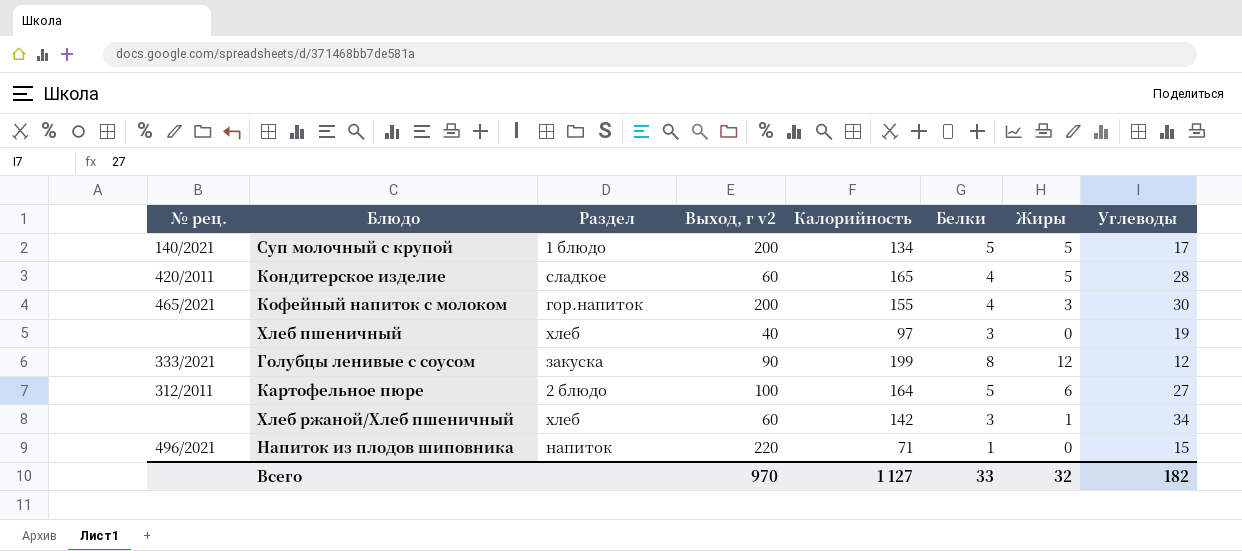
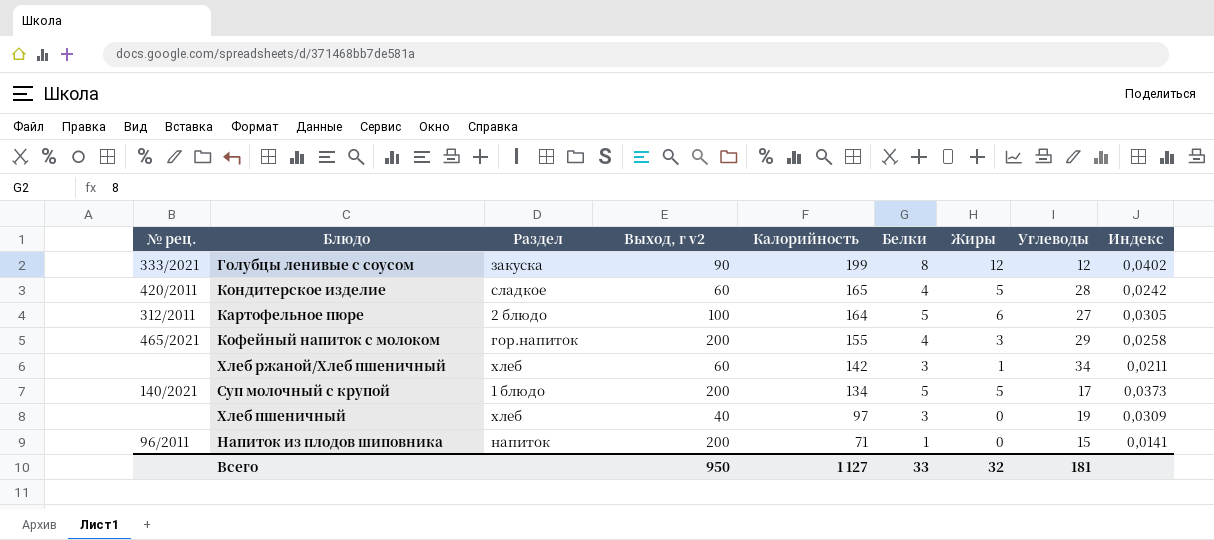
row order: none -> Калорийность descending
column Индекс | formula: none -> [Белки] / [Калорийность]
Кофейный напиток с молоком | Углеводы: 30 -> 29
Напиток из плодов шиповника | № рец.: 496/2021 -> 96/2011
Напиток из плодов шиповника | Выход, г v2: 220 -> 200
Всего | Выход, г v2: 970 -> 950
Всего | Углеводы: 182 -> 181

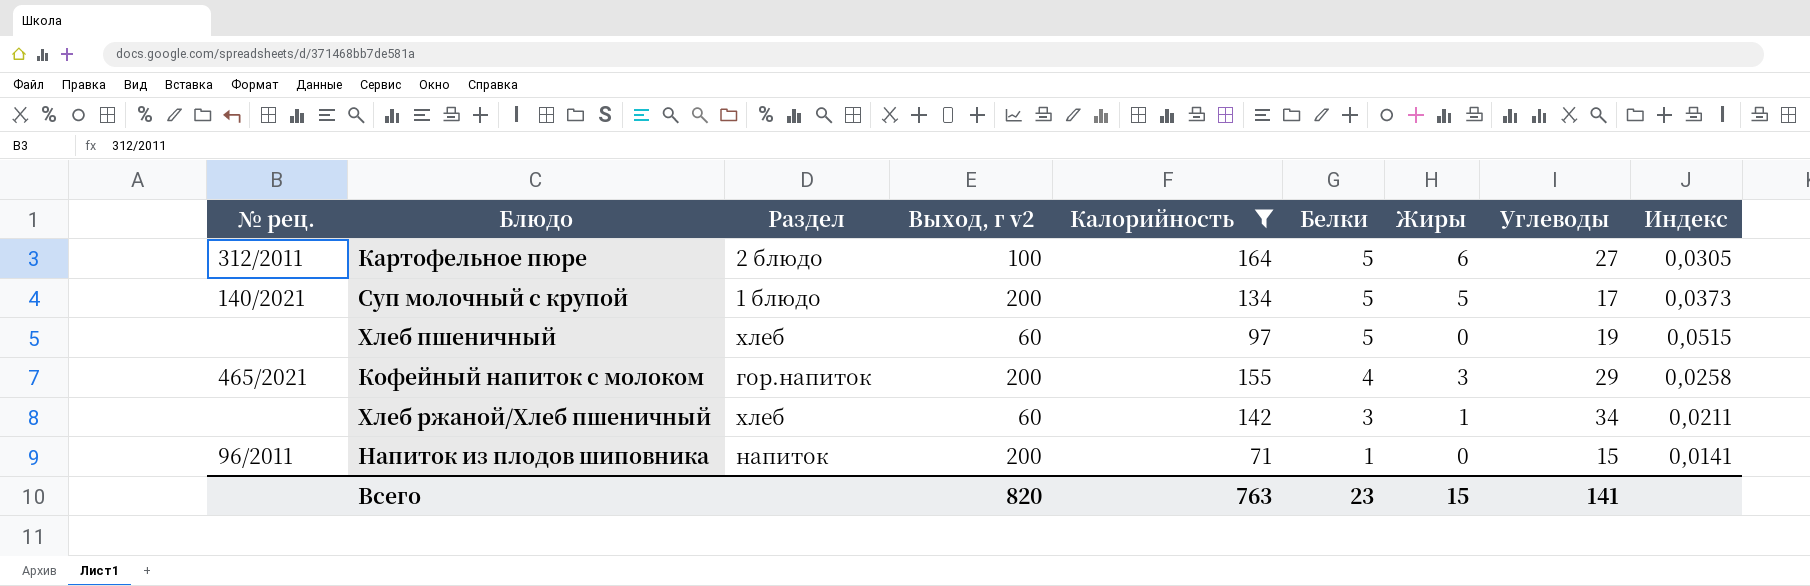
filter: none -> Калорийность <= 164
row order: Калорийность descending -> Белки descending
Хлеб пшеничный | Выход, г v2: 40 -> 60
Хлеб пшеничный | Белки: 3 -> 5
Хлеб пшеничный | Индекс: 0,0309 -> 0,0515
Всего | Выход, г v2: 950 -> 820
Всего | Калорийность: 1 127 -> 763
Всего | Белки: 33 -> 23
Всего | Жиры: 32 -> 15
Всего | Углеводы: 181 -> 141

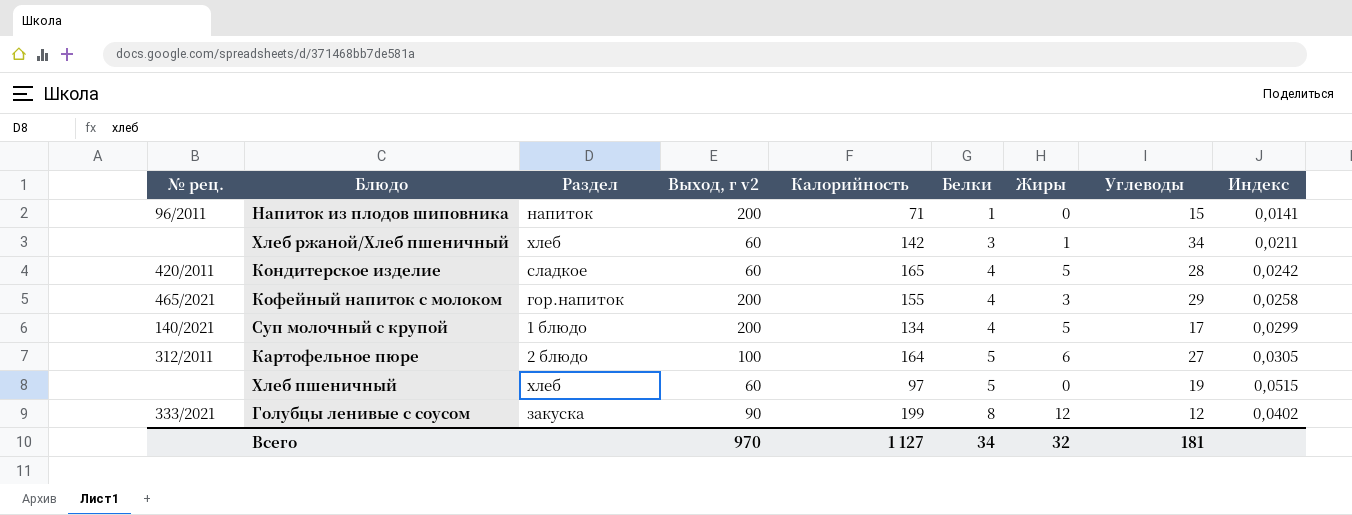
filter: Калорийность <= 164 -> none
row order: Белки descending -> Белки ascending
Суп молочный с крупой | Белки: 5 -> 4
Суп молочный с крупой | Индекс: 0,0373 -> 0,0299
Всего | Выход, г v2: 820 -> 970
Всего | Калорийность: 763 -> 1 127
Всего | Белки: 23 -> 34
Всего | Жиры: 15 -> 32
Всего | Углеводы: 141 -> 181

